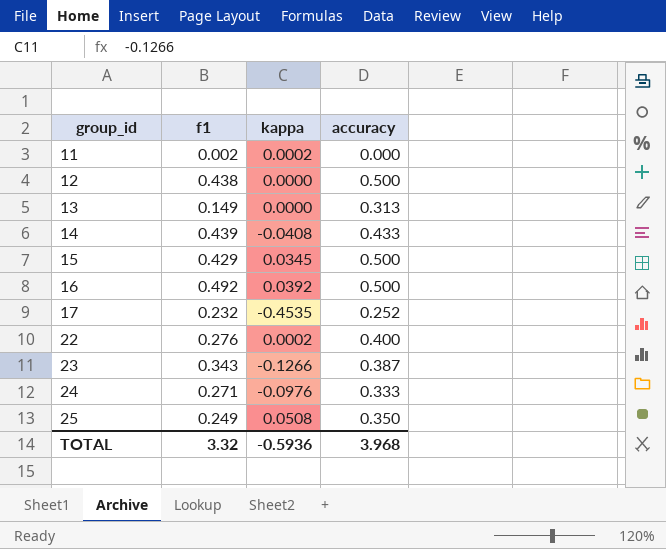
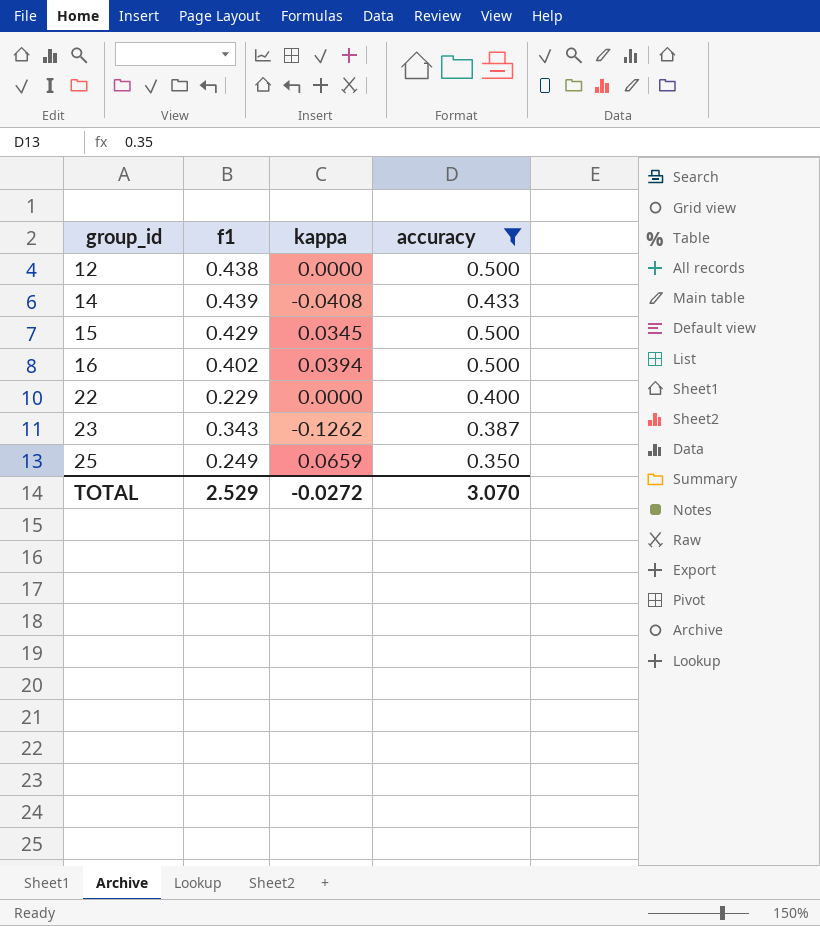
filter: none -> accuracy >= 0.350
16 | f1: 0.492 -> 0.402
16 | kappa: 0.0392 -> 0.0394
22 | f1: 0.276 -> 0.229
22 | kappa: 0.0002 -> 0.0000
23 | kappa: -0.1266 -> -0.1262
25 | kappa: 0.0508 -> 0.0659
TOTAL | f1: 3.32 -> 2.529
TOTAL | kappa: -0.5936 -> -0.0272
TOTAL | accuracy: 3.968 -> 3.070

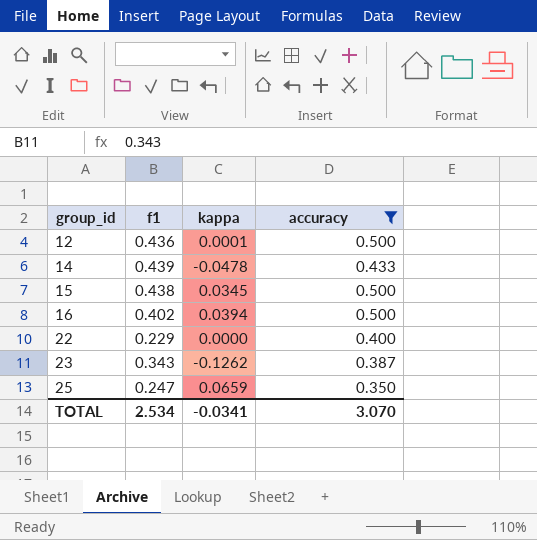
12 | f1: 0.438 -> 0.436
12 | kappa: 0.0000 -> 0.0001
14 | kappa: -0.0408 -> -0.0478
15 | f1: 0.429 -> 0.438
25 | f1: 0.249 -> 0.247
TOTAL | f1: 2.529 -> 2.534
TOTAL | kappa: -0.0272 -> -0.0341

